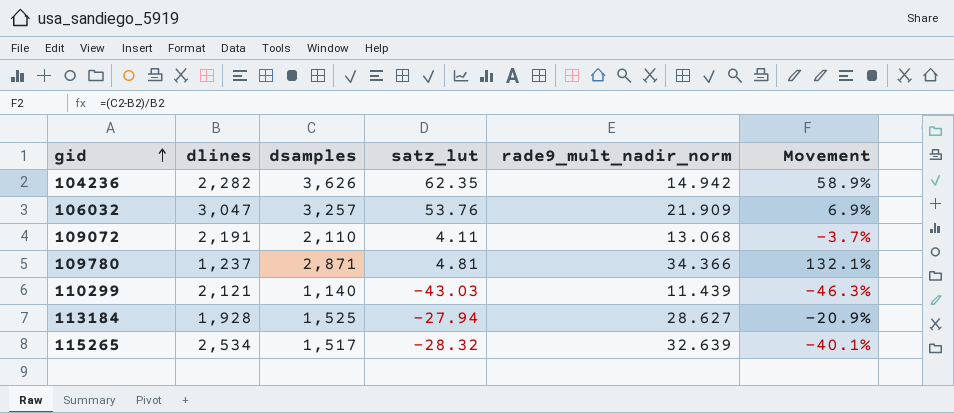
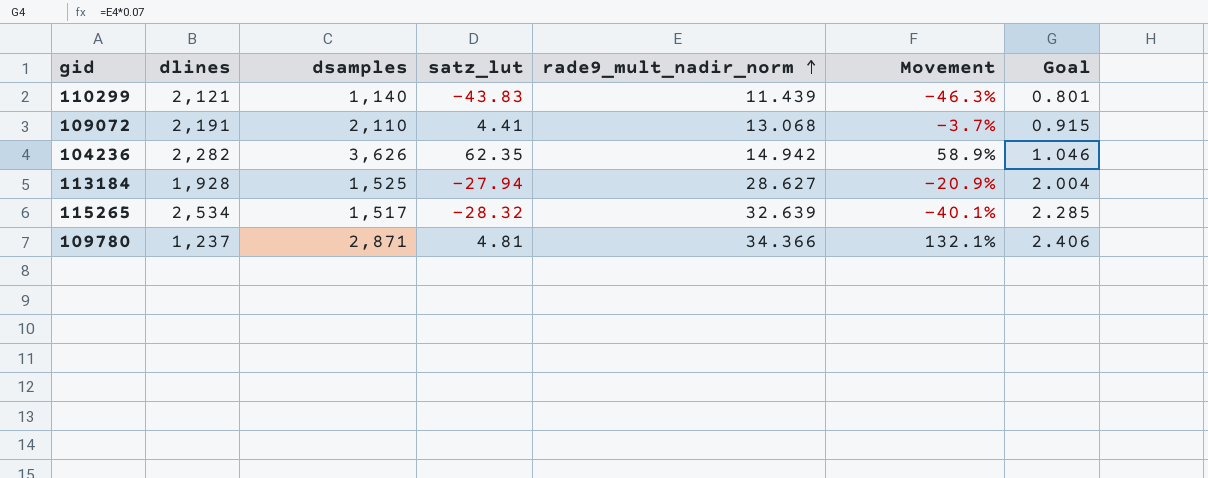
row order: gid ascending -> rade9_mult_nadir_norm ascending
column Goal | formula: none -> [rade9_mult_nadir_norm] * 0.07
row 106032: 3,047 | 3,257 | 53.76 | 21.909 | 6.9% -> none
110299 | satz_lut: -43.03 -> -43.83
109072 | satz_lut: 4.11 -> 4.41

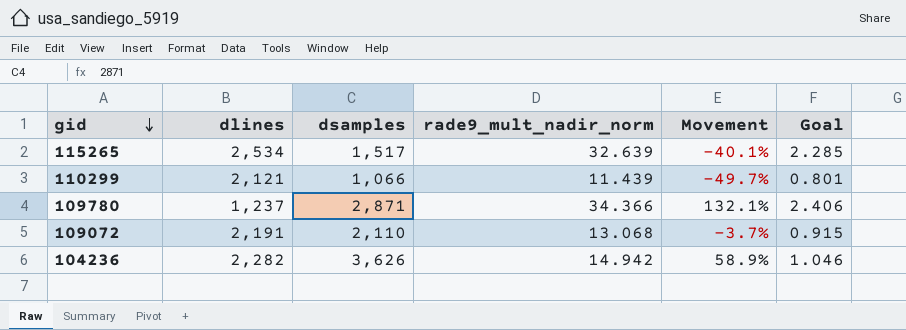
row order: rade9_mult_nadir_norm ascending -> gid descending
column satz_lut | position: 4 -> none
row 113184: 1,928 | 1,525 | -27.94 | 28.627 | -20.9% | 2.004 -> none
110299 | dsamples: 1,140 -> 1,066
110299 | Movement: -46.3% -> -49.7%

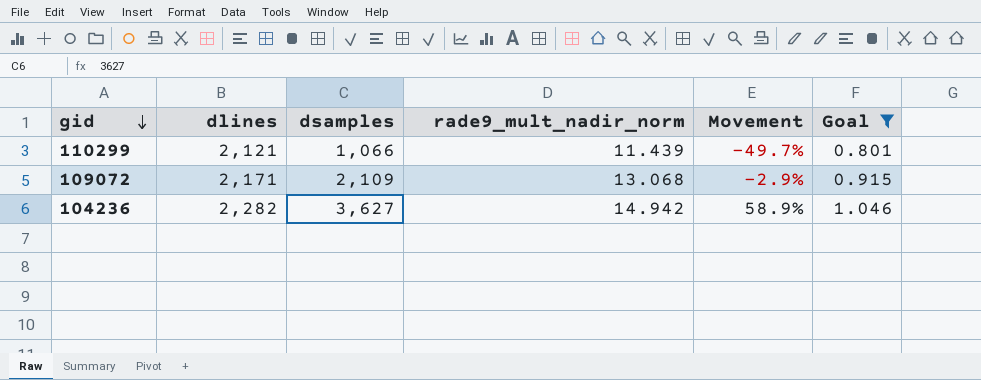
filter: none -> Goal <= 1.046
109072 | dlines: 2,191 -> 2,171
109072 | dsamples: 2,110 -> 2,109
109072 | Movement: -3.7% -> -2.9%
104236 | dsamples: 3,626 -> 3,627

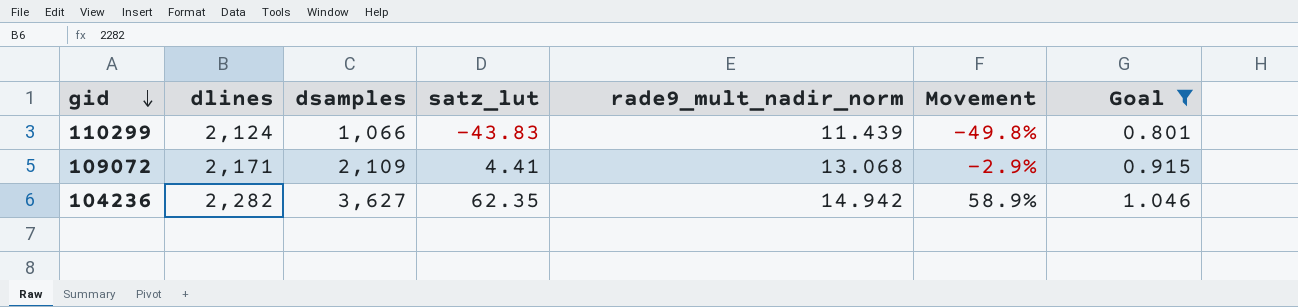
column satz_lut | position: none -> 4
110299 | dlines: 2,121 -> 2,124
110299 | Movement: -49.7% -> -49.8%

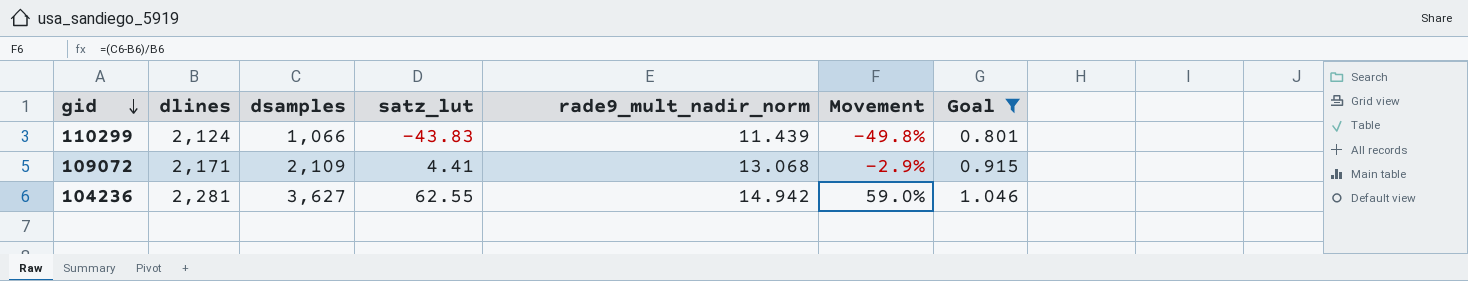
104236 | dlines: 2,282 -> 2,281
104236 | satz_lut: 62.35 -> 62.55
104236 | Movement: 58.9% -> 59.0%

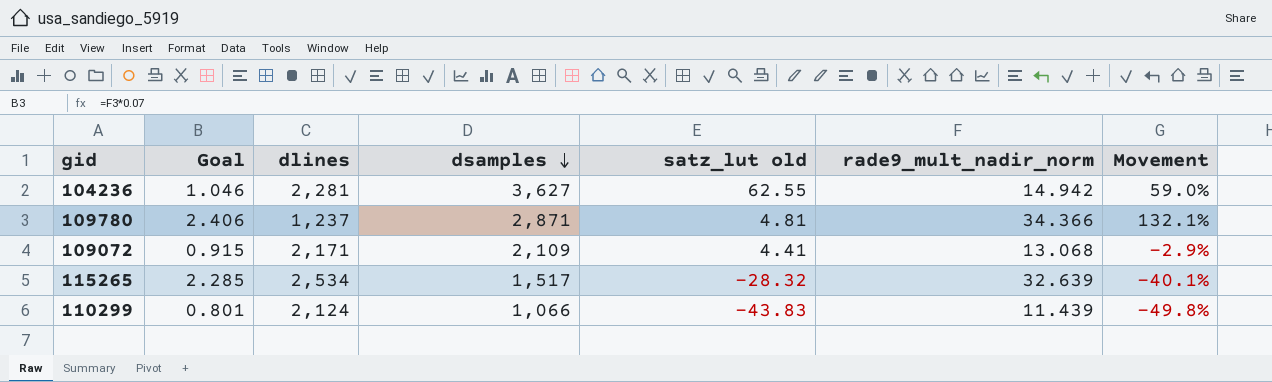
filter: Goal <= 1.046 -> none
row order: gid descending -> dsamples descending
column Goal | position: 7 -> 2
column name: satz_lut -> satz_lut old

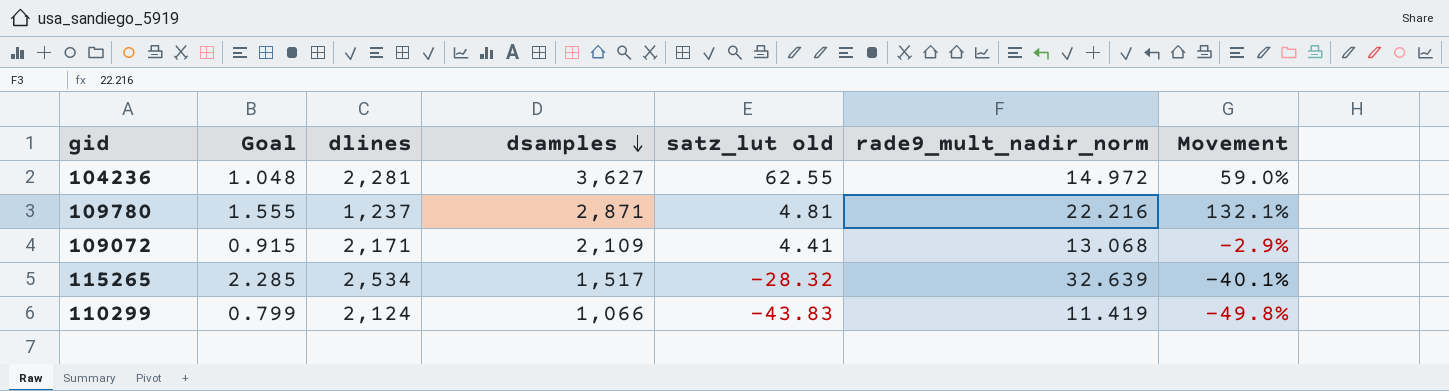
104236 | Goal: 1.046 -> 1.048
104236 | rade9_mult_nadir_norm: 14.942 -> 14.972
109780 | Goal: 2.406 -> 1.555
109780 | rade9_mult_nadir_norm: 34.366 -> 22.216
110299 | Goal: 0.801 -> 0.799
110299 | rade9_mult_nadir_norm: 11.439 -> 11.419

